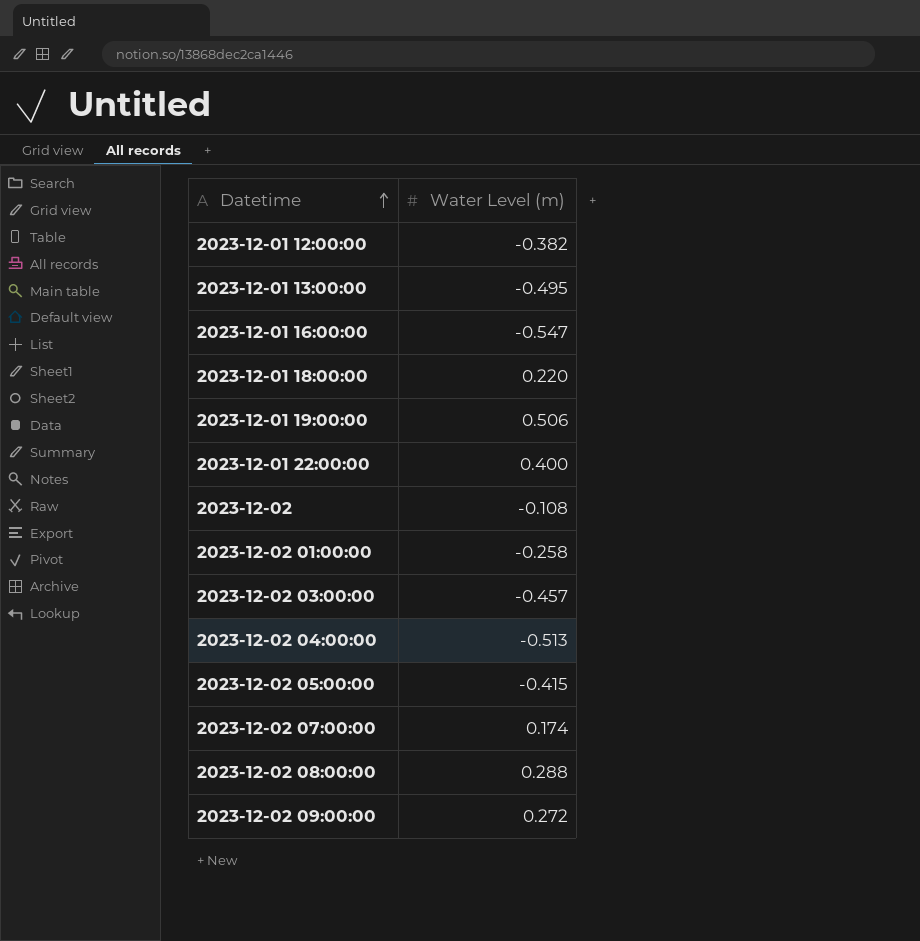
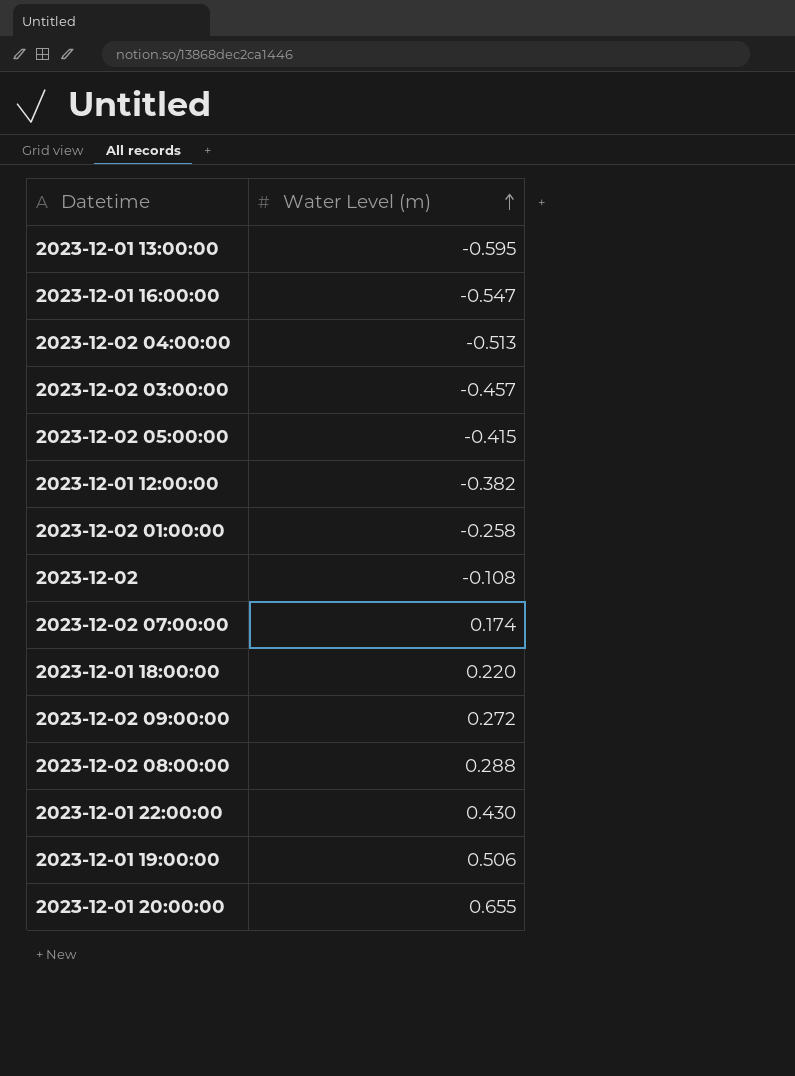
row order: Datetime ascending -> Water Level (m) ascending
2023-12-01 13:00:00 | Water Level (m): -0.495 -> -0.595
2023-12-01 22:00:00 | Water Level (m): 0.400 -> 0.430
row 2023-12-01 20:00:00: none -> 0.655

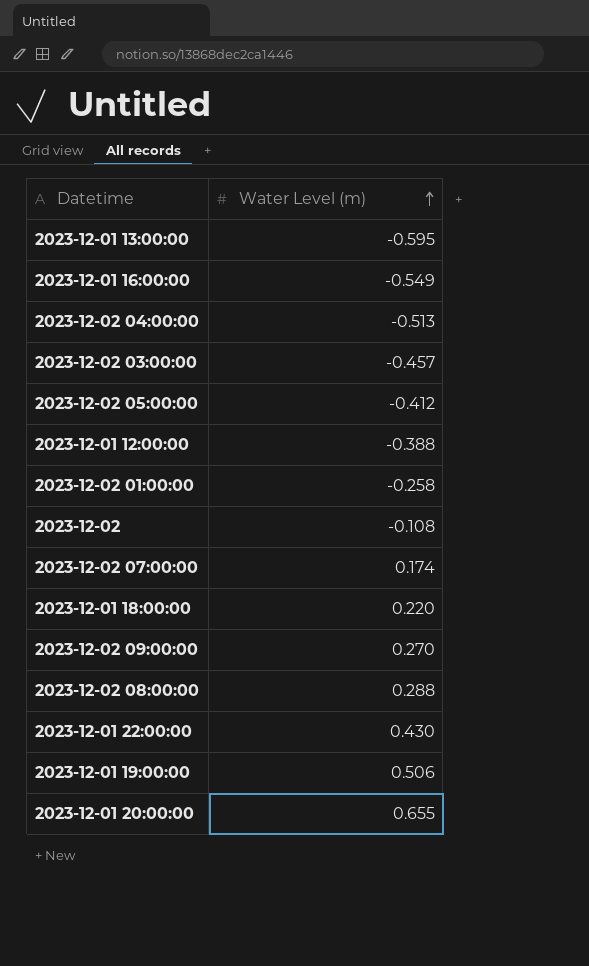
2023-12-01 16:00:00 | Water Level (m): -0.547 -> -0.549
2023-12-02 05:00:00 | Water Level (m): -0.415 -> -0.412
2023-12-01 12:00:00 | Water Level (m): -0.382 -> -0.388
2023-12-02 09:00:00 | Water Level (m): 0.272 -> 0.270

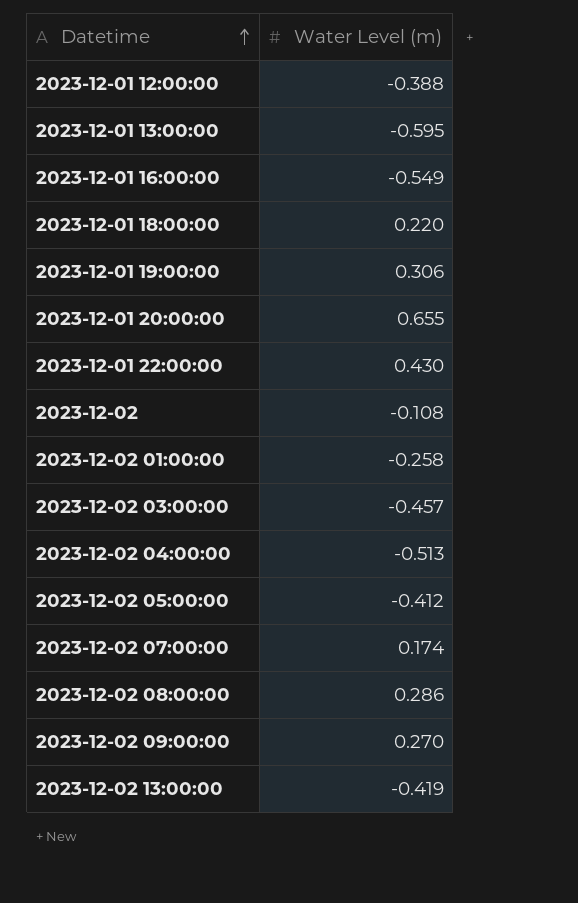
row order: Water Level (m) ascending -> Datetime ascending
2023-12-01 19:00:00 | Water Level (m): 0.506 -> 0.306
2023-12-02 08:00:00 | Water Level (m): 0.288 -> 0.286
row 2023-12-02 13:00:00: none -> -0.419

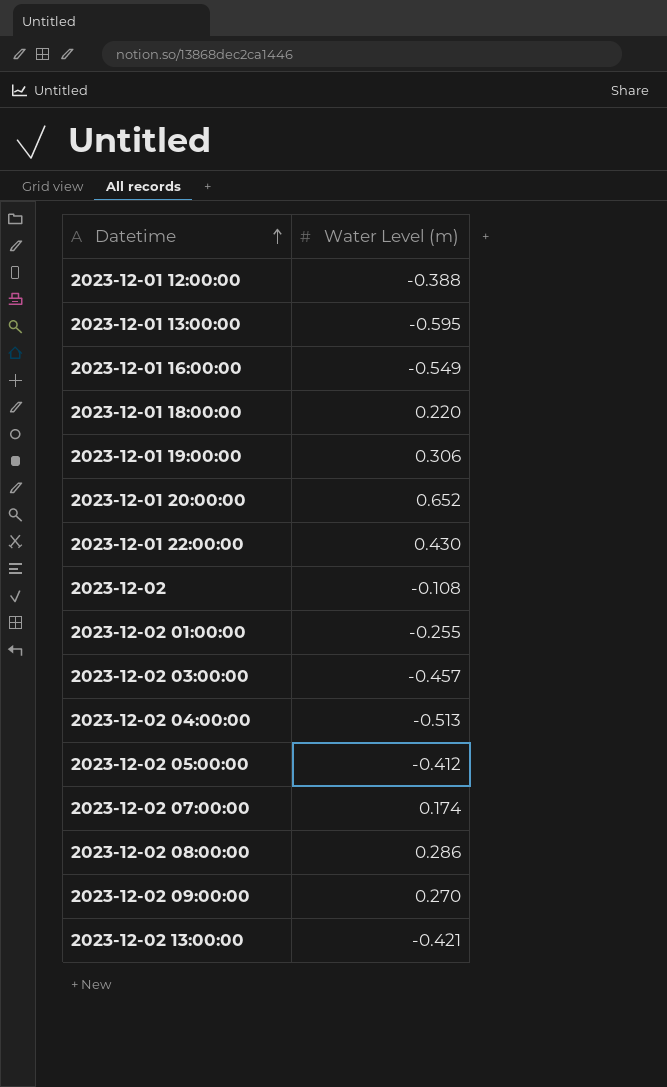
2023-12-01 20:00:00 | Water Level (m): 0.655 -> 0.652
2023-12-02 01:00:00 | Water Level (m): -0.258 -> -0.255
2023-12-02 13:00:00 | Water Level (m): -0.419 -> -0.421

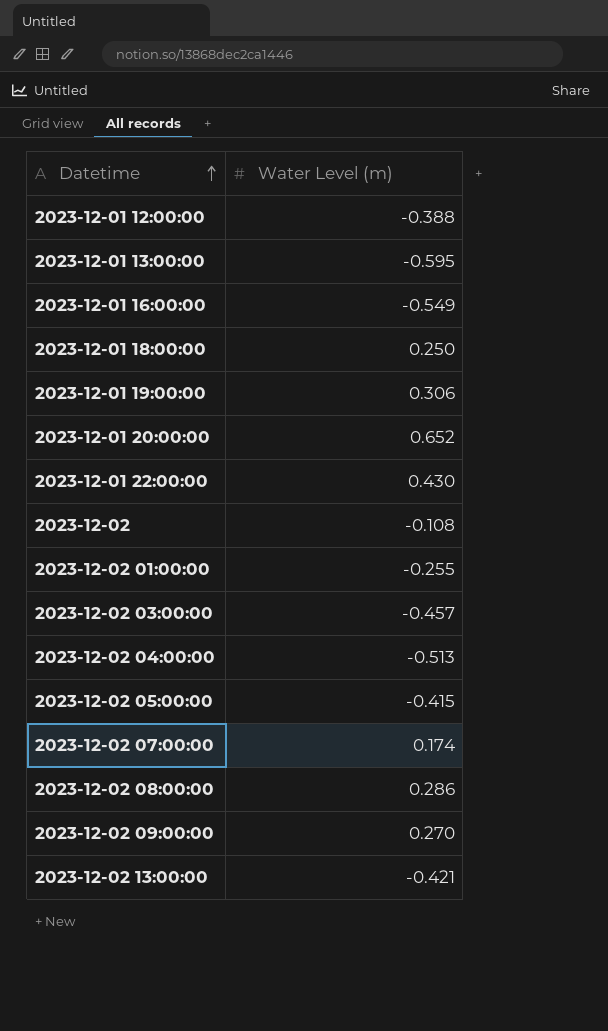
2023-12-01 18:00:00 | Water Level (m): 0.220 -> 0.250
2023-12-02 05:00:00 | Water Level (m): -0.412 -> -0.415

